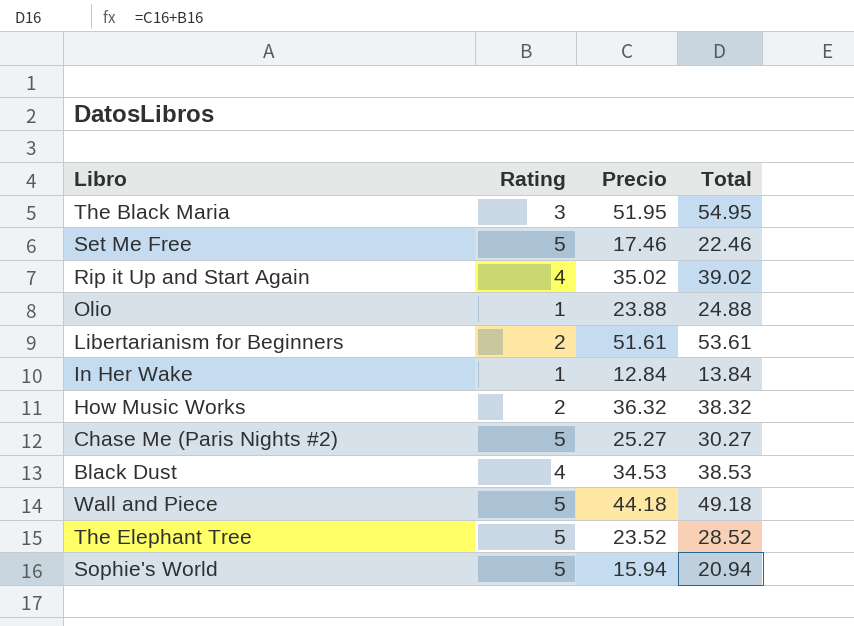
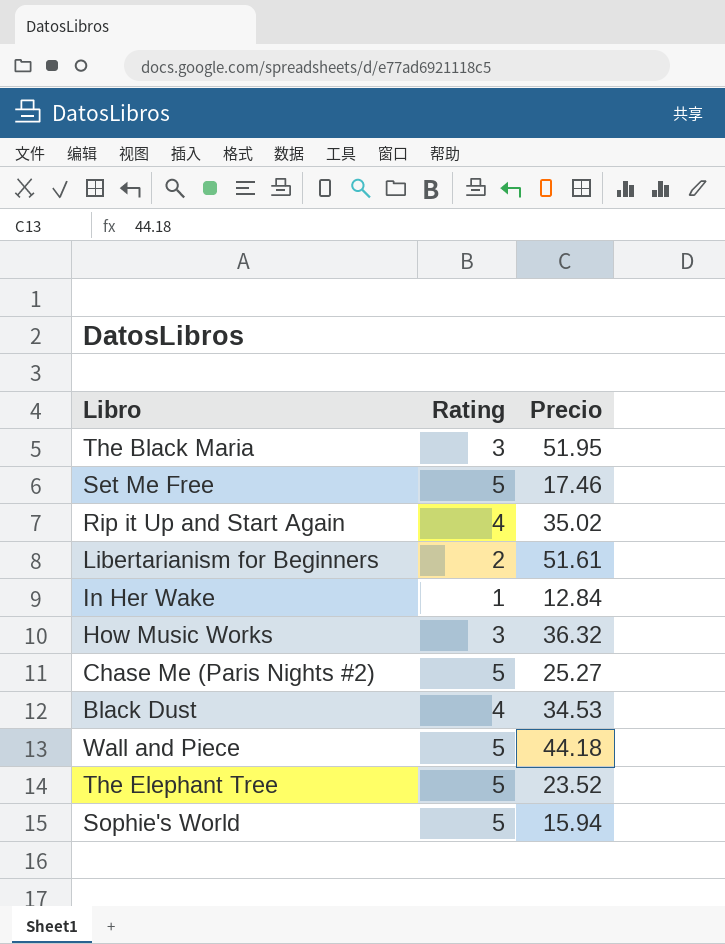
column Total | formula: [Rating] + [Precio] -> none
row Olio: 1 | 23.88 | 24.88 -> none
How Music Works | Rating: 2 -> 3

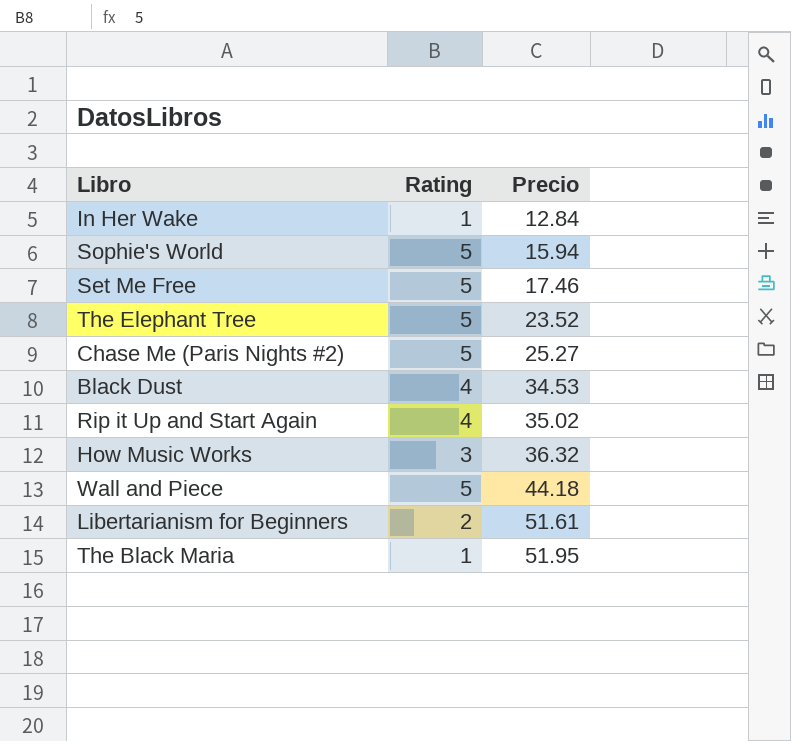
row order: none -> Precio ascending
The Black Maria | Rating: 3 -> 1

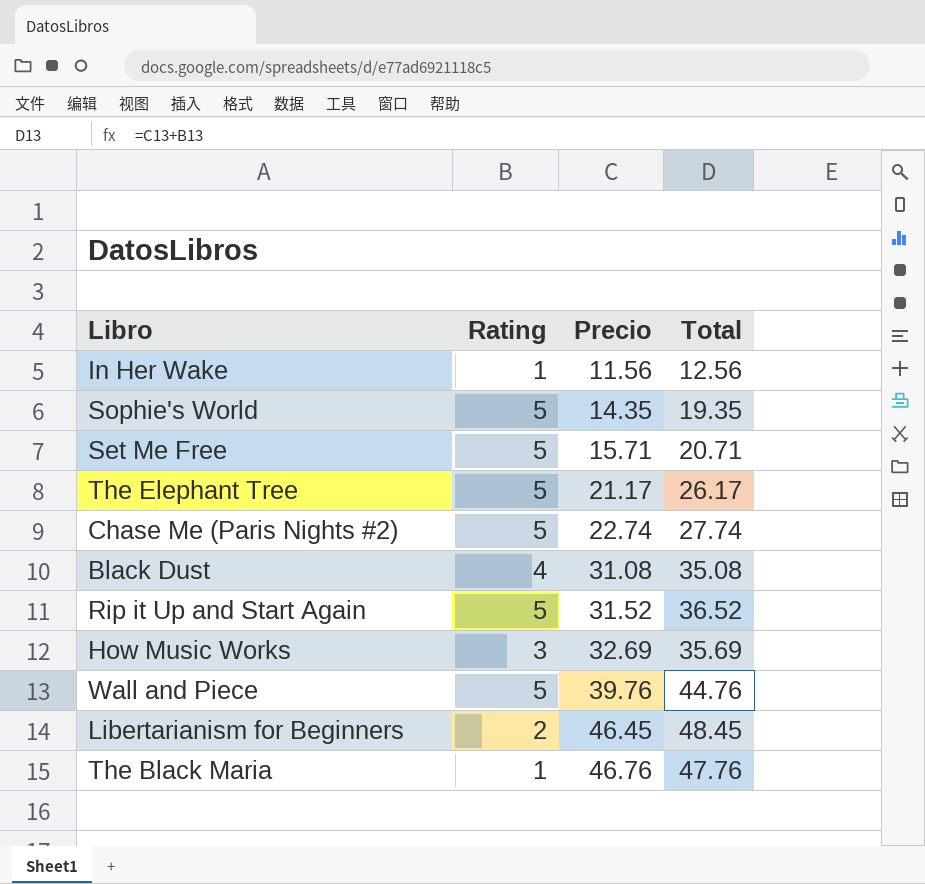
column Total | formula: none -> [Rating] + [Precio]
In Her Wake | Precio: 12.84 -> 11.56
Sophie's World | Precio: 15.94 -> 14.35
Set Me Free | Precio: 17.46 -> 15.71
The Elephant Tree | Precio: 23.52 -> 21.17
Chase Me (Paris Nights #2) | Precio: 25.27 -> 22.74
Black Dust | Precio: 34.53 -> 31.08
Rip it Up and Start Again | Rating: 4 -> 5
Rip it Up and Start Again | Precio: 35.02 -> 31.52
How Music Works | Precio: 36.32 -> 32.69
Wall and Piece | Precio: 44.18 -> 39.76
Libertarianism for Beginners | Precio: 51.61 -> 46.45
The Black Maria | Precio: 51.95 -> 46.76

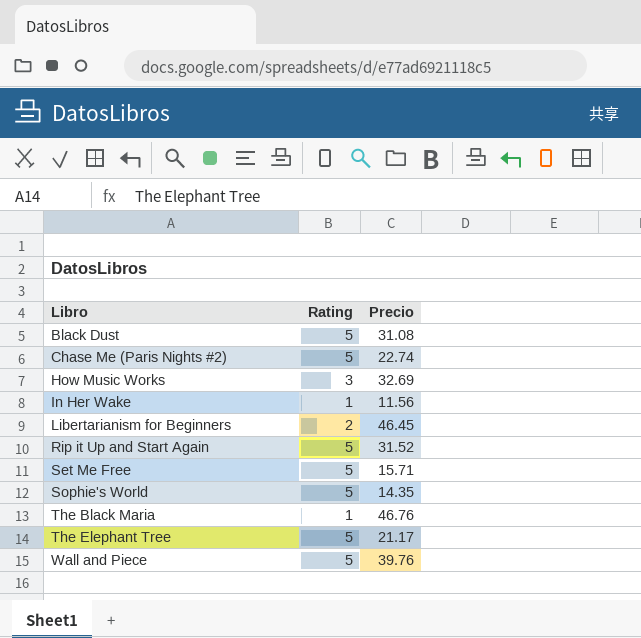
row order: Precio ascending -> Libro ascending
column Total | formula: [Rating] + [Precio] -> none
Black Dust | Rating: 4 -> 5

